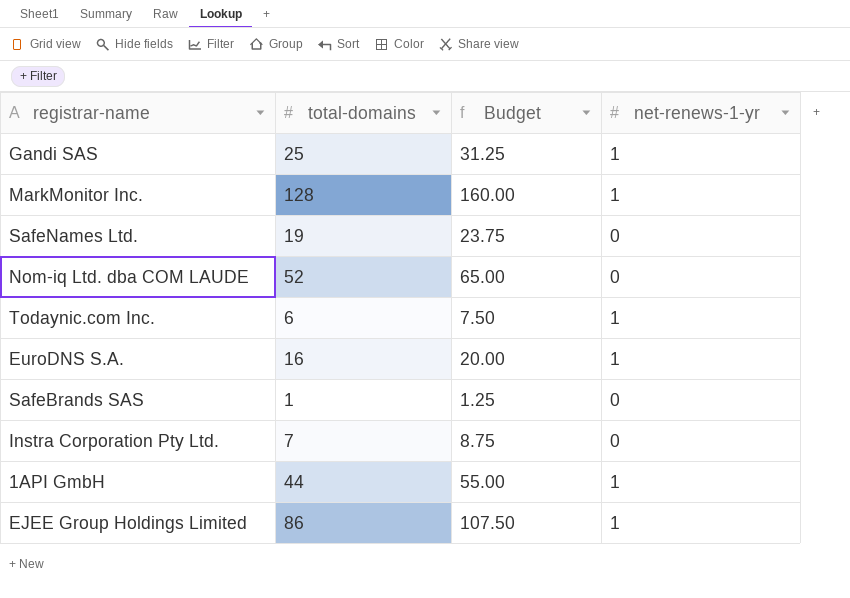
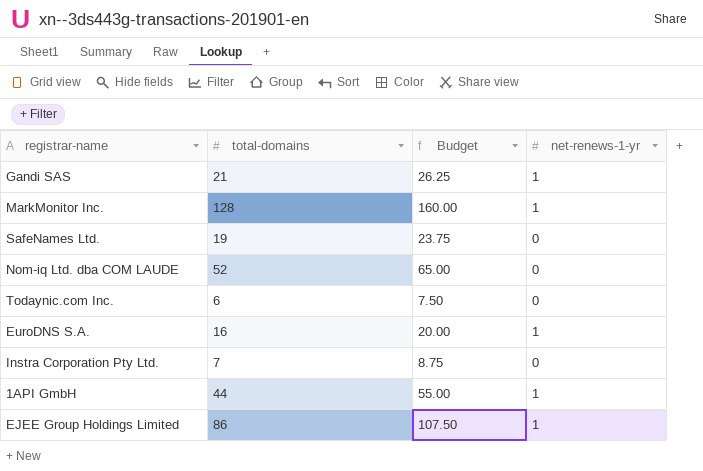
row SafeBrands SAS: 1 | 1.25 | 0 -> none
Gandi SAS | total-domains: 25 -> 21
Gandi SAS | Budget: 31.25 -> 26.25
Todaynic.com Inc. | net-renews-1-yr: 1 -> 0

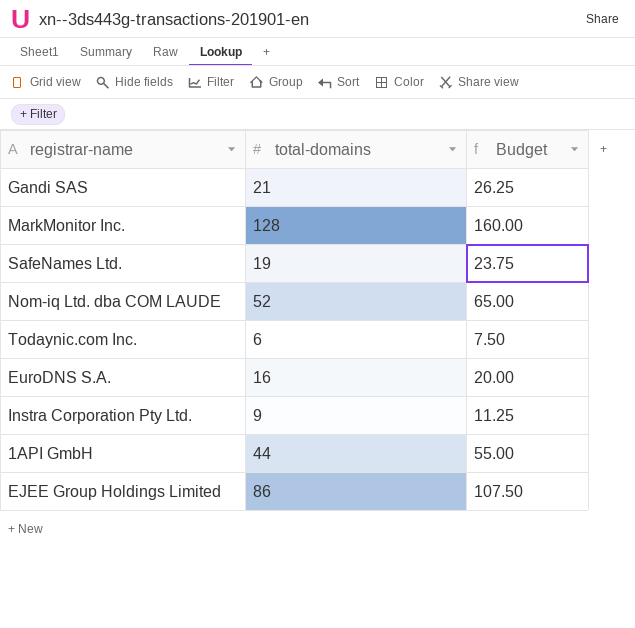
column net-renews-1-yr | position: 4 -> none
Instra Corporation Pty Ltd. | total-domains: 7 -> 9
Instra Corporation Pty Ltd. | Budget: 8.75 -> 11.25

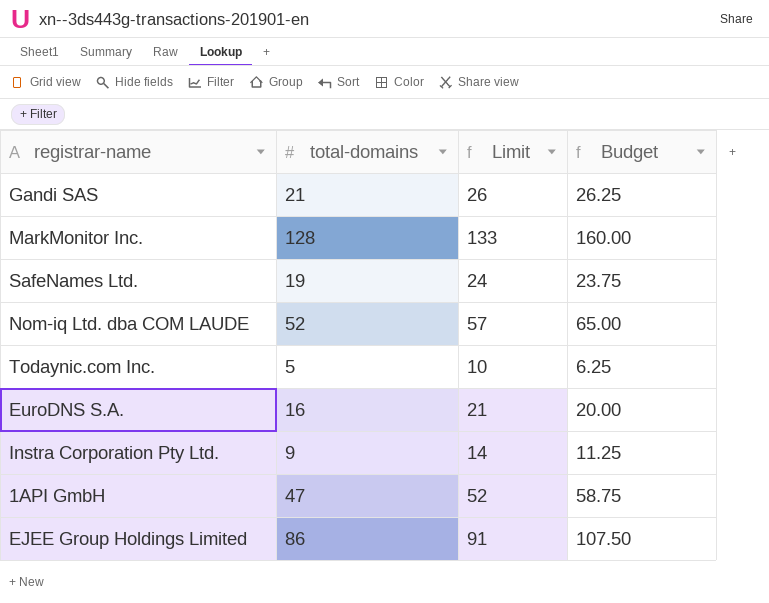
column Limit | formula: none -> [total-domains] + 5
Todaynic.com Inc. | total-domains: 6 -> 5
Todaynic.com Inc. | Budget: 7.50 -> 6.25
1API GmbH | total-domains: 44 -> 47
1API GmbH | Budget: 55.00 -> 58.75

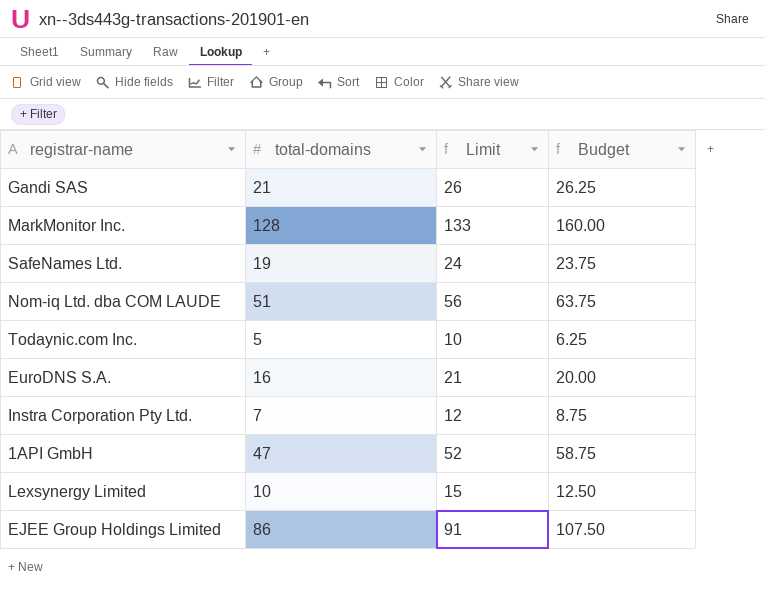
Nom-iq Ltd. dba COM LAUDE | total-domains: 52 -> 51
Nom-iq Ltd. dba COM LAUDE | Limit: 57 -> 56
Nom-iq Ltd. dba COM LAUDE | Budget: 65.00 -> 63.75
Instra Corporation Pty Ltd. | total-domains: 9 -> 7
Instra Corporation Pty Ltd. | Limit: 14 -> 12
Instra Corporation Pty Ltd. | Budget: 11.25 -> 8.75
row Lexsynergy Limited: none -> 10 | 15 | 12.50

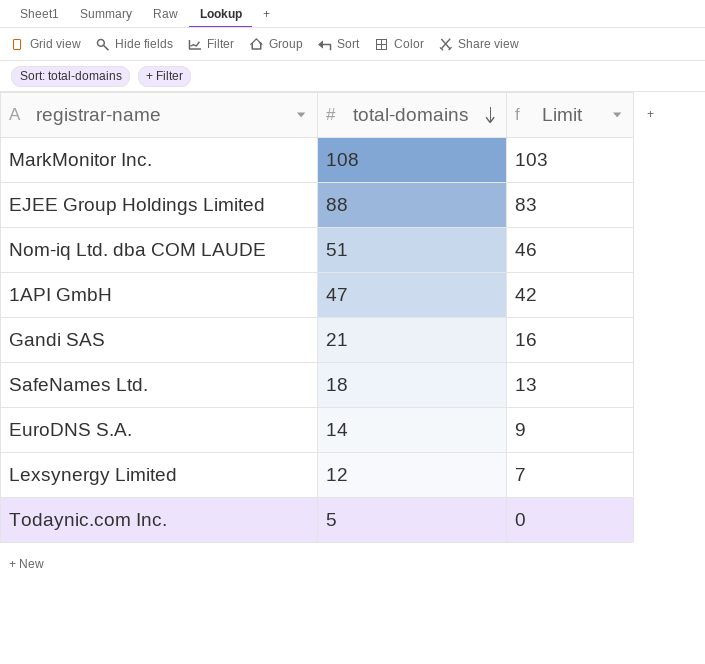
row order: none -> total-domains descending
column Budget | formula: [total-domains] * 1.25 -> none
column Limit | formula: [total-domains] + 5 -> [total-domains] - 5
row Instra Corporation Pty Ltd.: 7 | 12 | 8.75 -> none
MarkMonitor Inc. | total-domains: 128 -> 108
EJEE Group Holdings Limited | total-domains: 86 -> 88
SafeNames Ltd. | total-domains: 19 -> 18
EuroDNS S.A. | total-domains: 16 -> 14
Lexsynergy Limited | total-domains: 10 -> 12

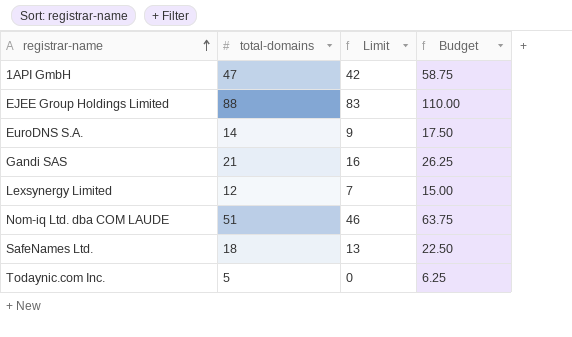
row order: total-domains descending -> registrar-name ascending
column Budget | formula: none -> [total-domains] * 1.25
row MarkMonitor Inc.: 108 | 103 -> none

